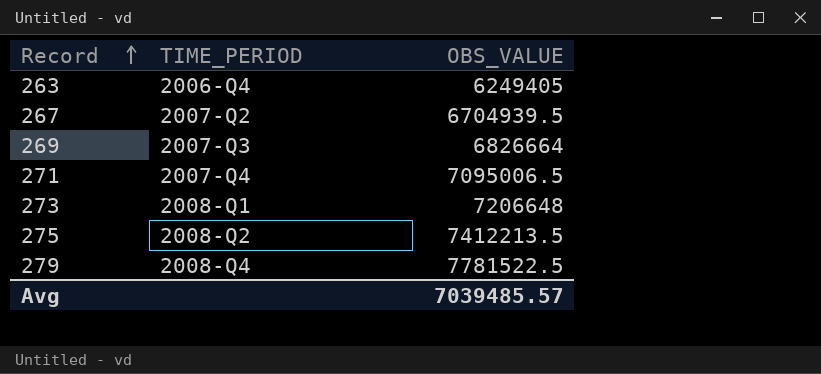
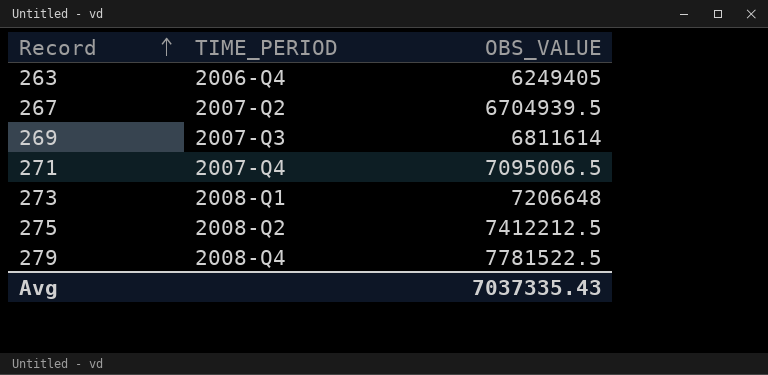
269 | OBS_VALUE: 6826664 -> 6811614
275 | OBS_VALUE: 7412213.5 -> 7412212.5
Avg | OBS_VALUE: 7039485.57 -> 7037335.43

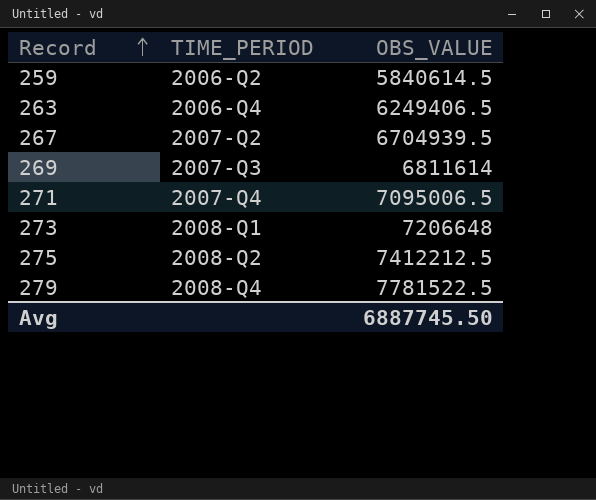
row 259: none -> 2006-Q2 | 5840614.5
263 | OBS_VALUE: 6249405 -> 6249406.5
Avg | OBS_VALUE: 7037335.43 -> 6887745.50

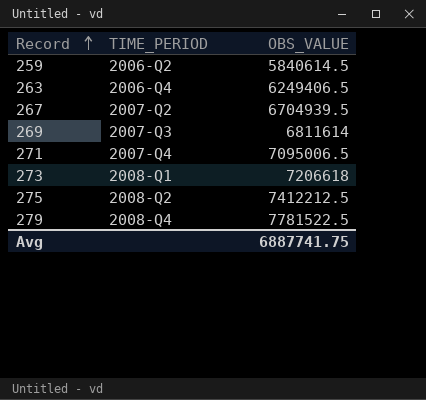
273 | OBS_VALUE: 7206648 -> 7206618
Avg | OBS_VALUE: 6887745.50 -> 6887741.75

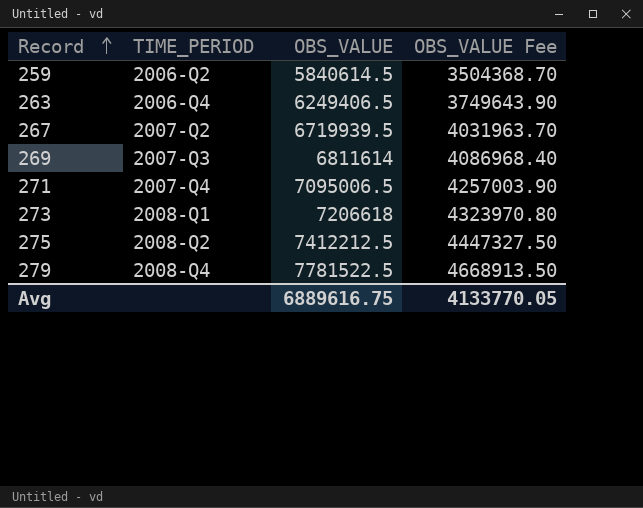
column OBS_VALUE Fee | formula: none -> [OBS_VALUE] * 0.6
267 | OBS_VALUE: 6704939.5 -> 6719939.5
Avg | OBS_VALUE: 6887741.75 -> 6889616.75

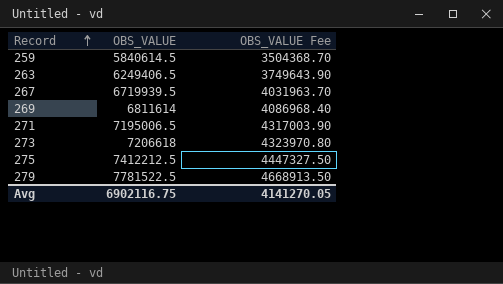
column TIME_PERIOD | position: 2 -> none
271 | OBS_VALUE: 7095006.5 -> 7195006.5
271 | OBS_VALUE Fee: 4257003.90 -> 4317003.90
Avg | OBS_VALUE: 6889616.75 -> 6902116.75
Avg | OBS_VALUE Fee: 4133770.05 -> 4141270.05

